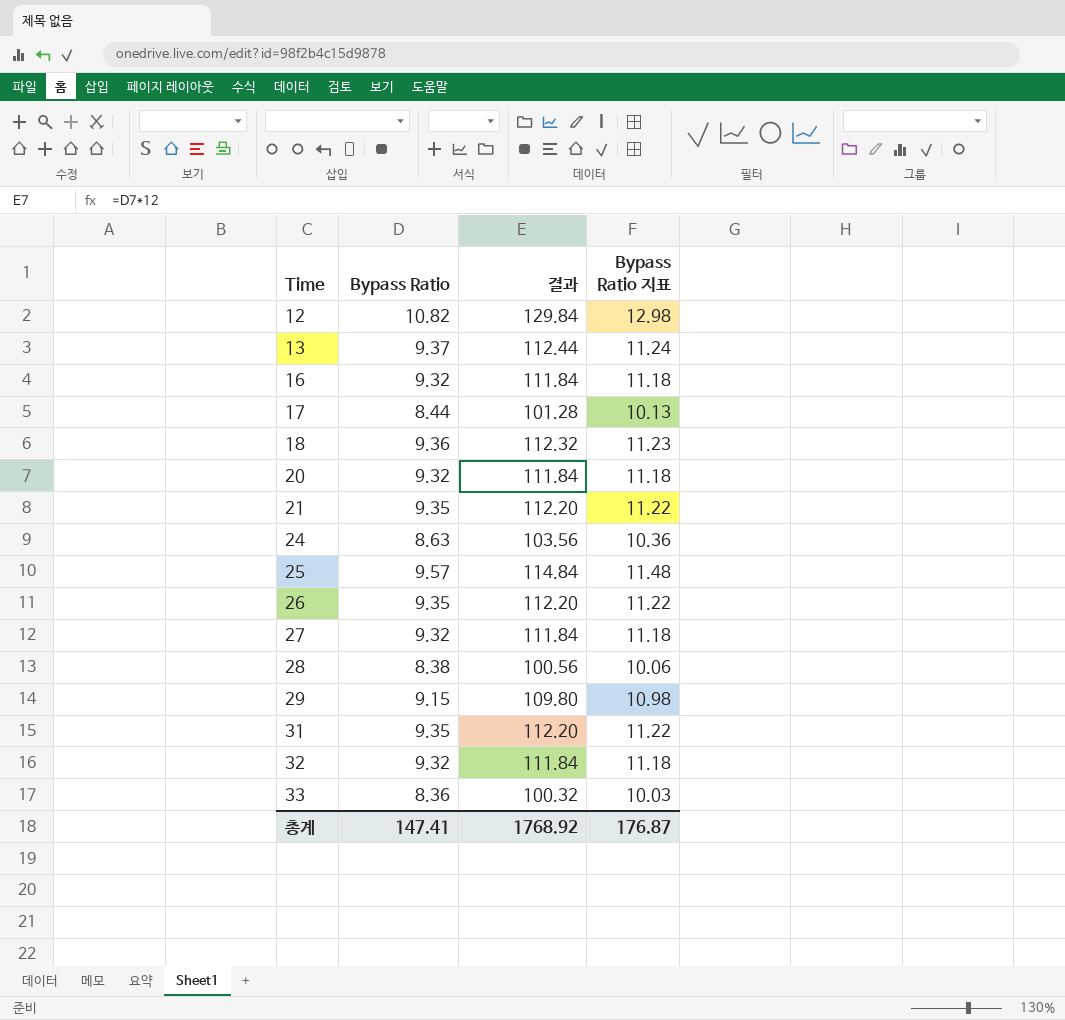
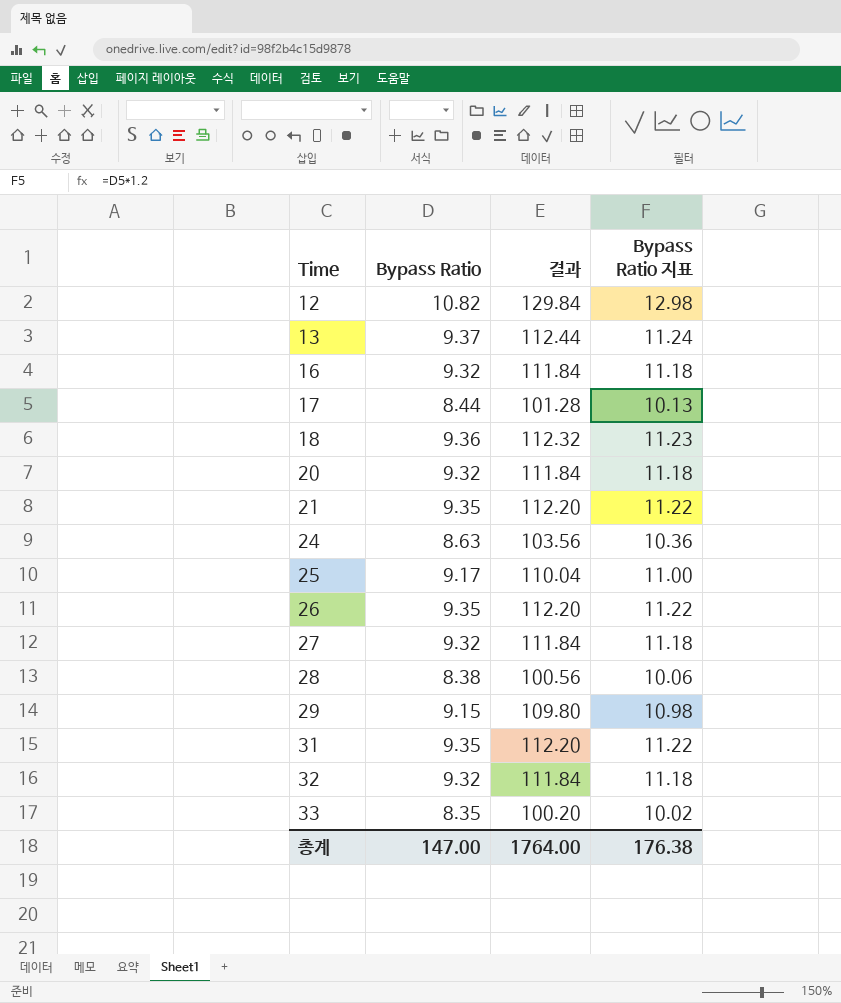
25 | Bypass Ratio: 9.57 -> 9.17
25 | 결과: 114.84 -> 110.04
25 | Bypass Ratio 지표: 11.48 -> 11.00
33 | Bypass Ratio: 8.36 -> 8.35
33 | 결과: 100.32 -> 100.20
33 | Bypass Ratio 지표: 10.03 -> 10.02
총계 | Bypass Ratio: 147.41 -> 147.00
총계 | 결과: 1768.92 -> 1764.00
총계 | Bypass Ratio 지표: 176.87 -> 176.38

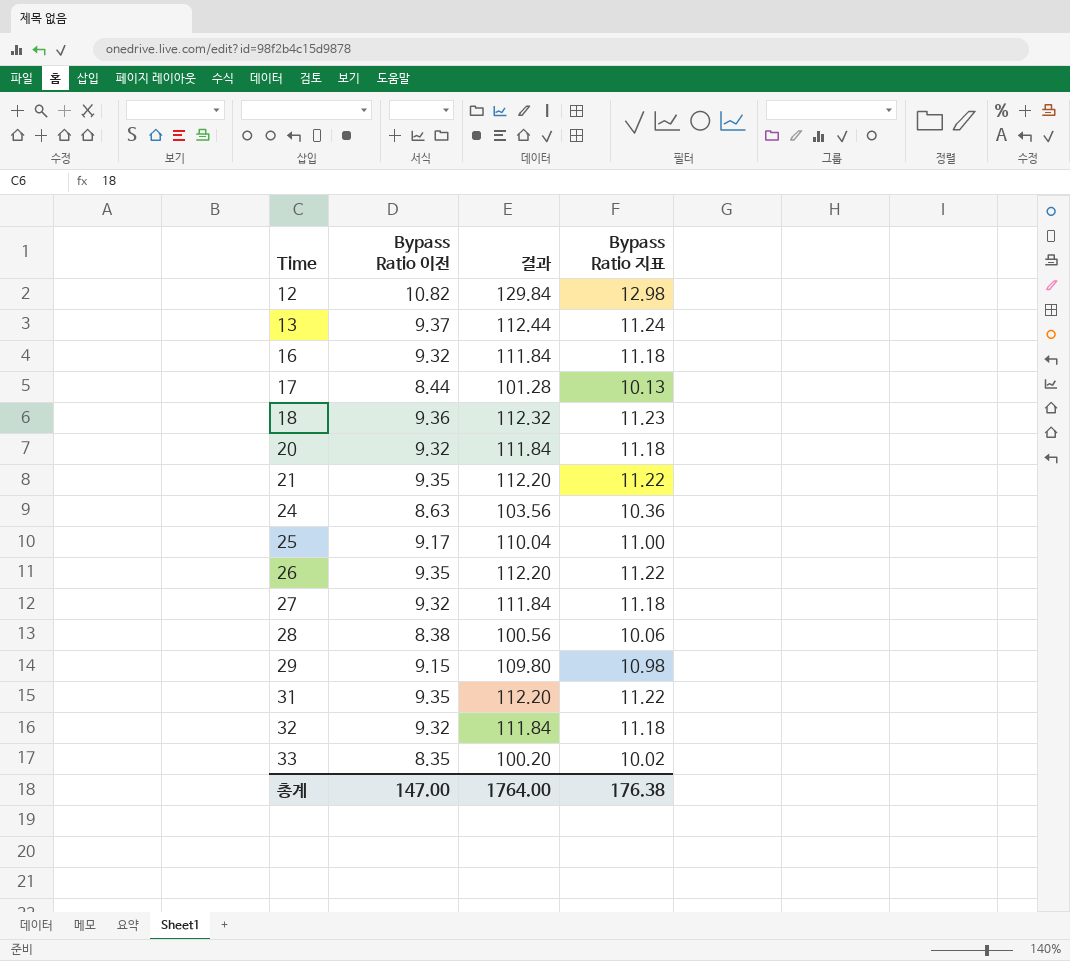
column name: Bypass Ratio -> Bypass Ratio 이전

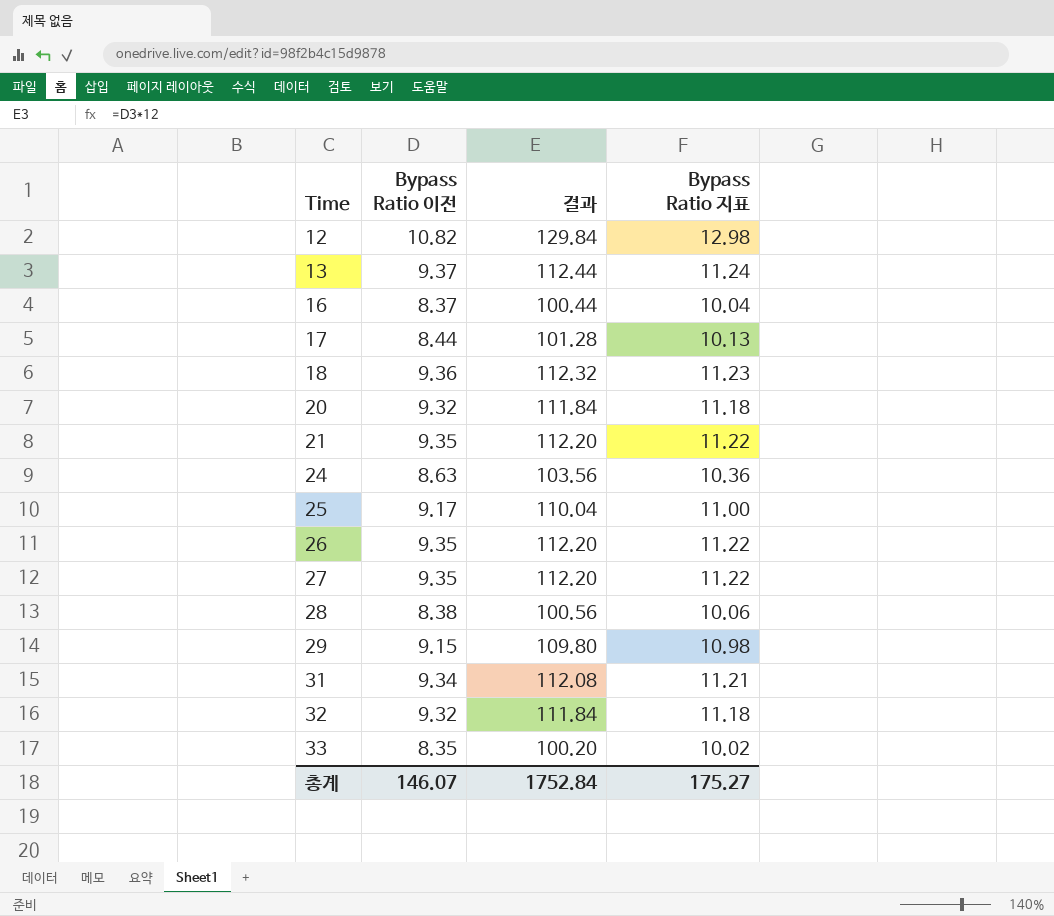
16 | Bypass Ratio 이전: 9.32 -> 8.37
16 | 결과: 111.84 -> 100.44
16 | Bypass Ratio 지표: 11.18 -> 10.04
27 | Bypass Ratio 이전: 9.32 -> 9.35
27 | 결과: 111.84 -> 112.20
27 | Bypass Ratio 지표: 11.18 -> 11.22
31 | Bypass Ratio 이전: 9.35 -> 9.34
31 | 결과: 112.20 -> 112.08
31 | Bypass Ratio 지표: 11.22 -> 11.21
총계 | Bypass Ratio 이전: 147.00 -> 146.07
총계 | 결과: 1764.00 -> 1752.84
총계 | Bypass Ratio 지표: 176.38 -> 175.27

